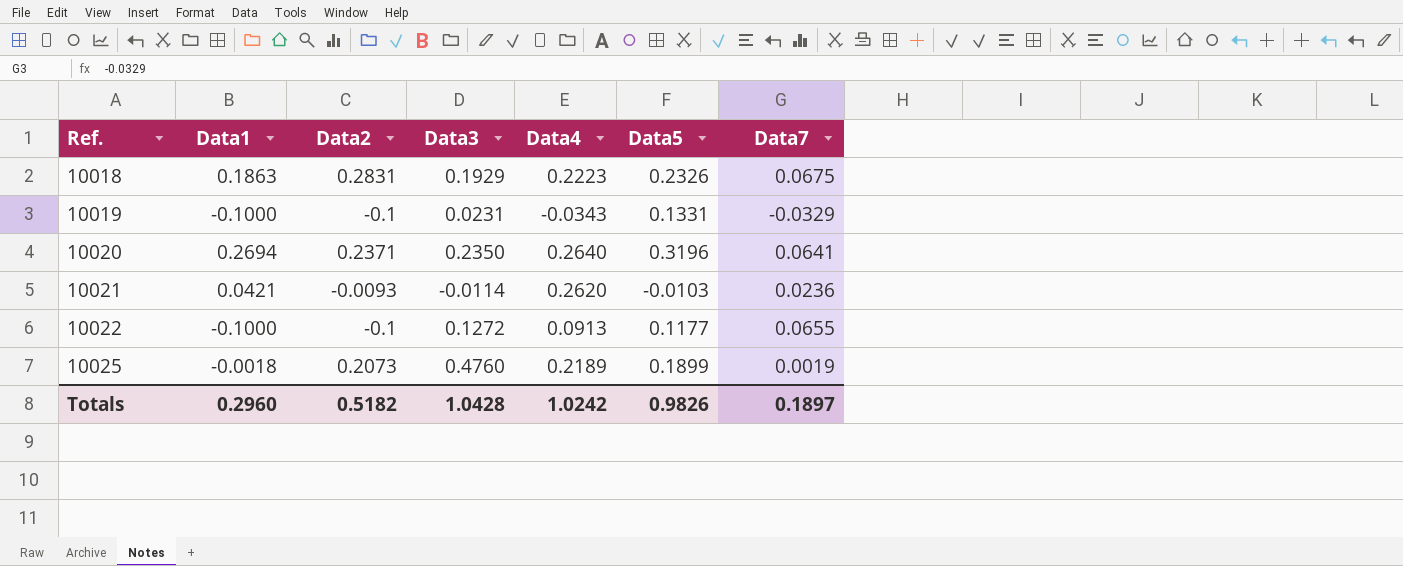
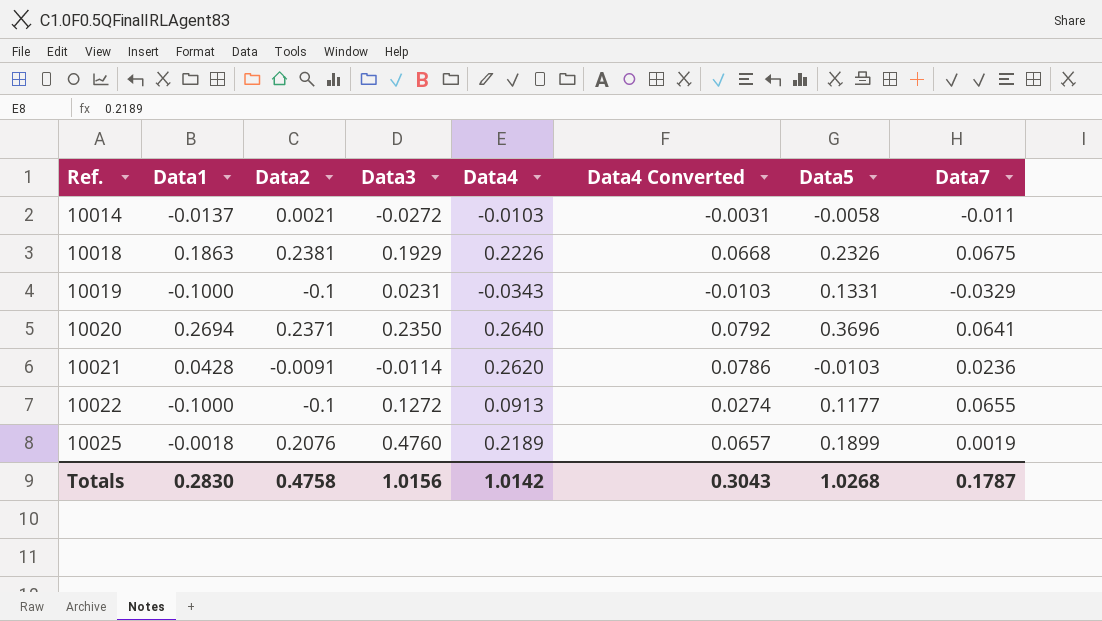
column Data4 Converted | formula: none -> [Data4] * 0.3
row 10014: none -> -0.0137 | 0.0021 | -0.0272 | -0.0103 | -0.0031 | -0.0058 | -0.011
10018 | Data2: 0.2831 -> 0.2381
10018 | Data4: 0.2223 -> 0.2226
10020 | Data5: 0.3196 -> 0.3696
10021 | Data1: 0.0421 -> 0.0428
10021 | Data2: -0.0093 -> -0.0091
10025 | Data2: 0.2073 -> 0.2076
Totals | Data1: 0.2960 -> 0.2830
Totals | Data2: 0.5182 -> 0.4758
Totals | Data3: 1.0428 -> 1.0156
Totals | Data4: 1.0242 -> 1.0142
Totals | Data5: 0.9826 -> 1.0268
Totals | Data7: 0.1897 -> 0.1787

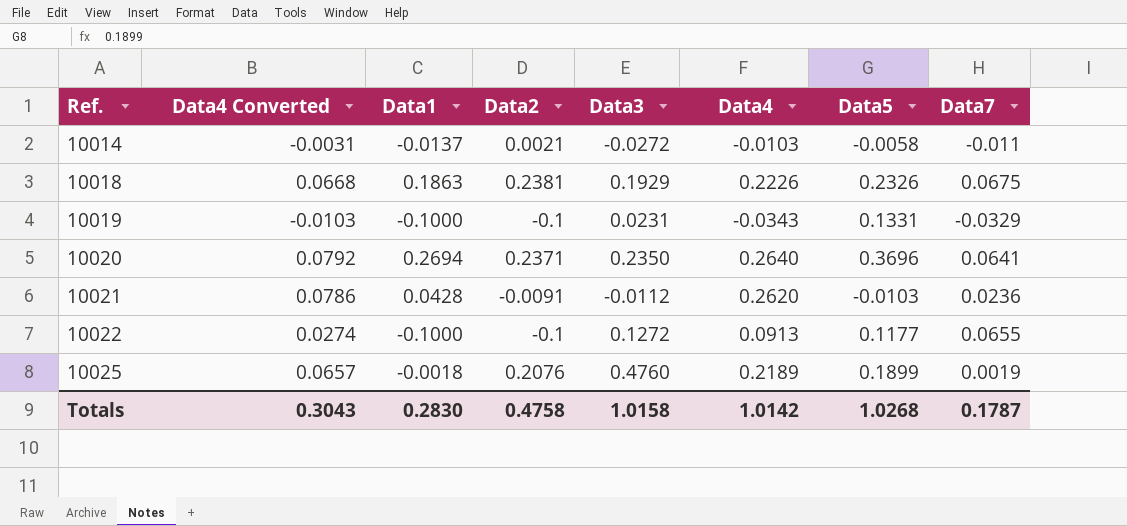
column Data4 Converted | position: 6 -> 2
10021 | Data3: -0.0114 -> -0.0112
Totals | Data3: 1.0156 -> 1.0158

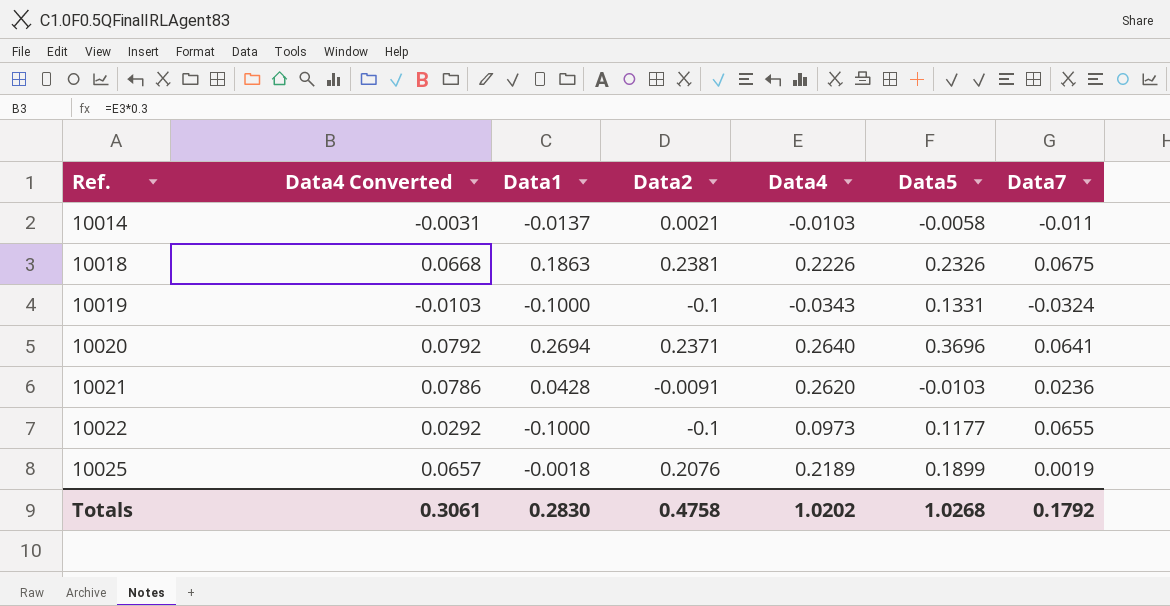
column Data3 | position: 5 -> none
10019 | Data7: -0.0329 -> -0.0324
10022 | Data4 Converted: 0.0274 -> 0.0292
10022 | Data4: 0.0913 -> 0.0973
Totals | Data4 Converted: 0.3043 -> 0.3061
Totals | Data4: 1.0142 -> 1.0202
Totals | Data7: 0.1787 -> 0.1792

